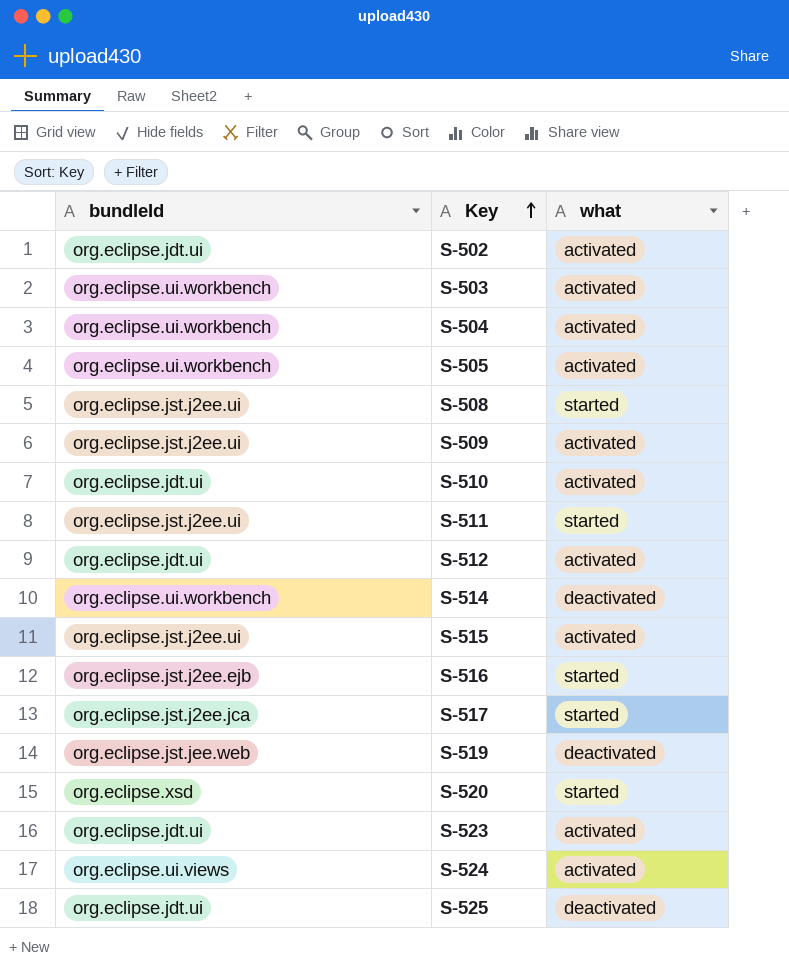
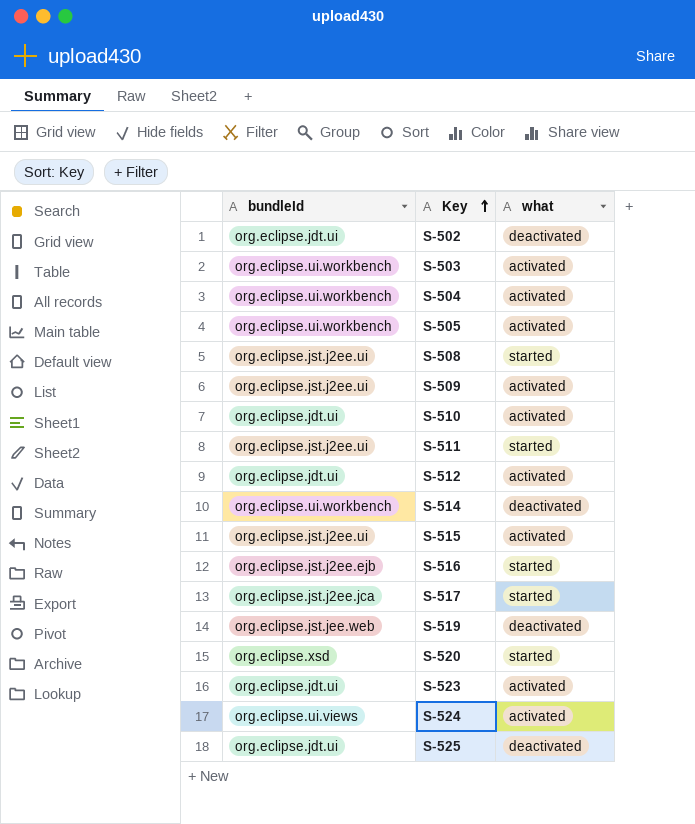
S-502 | what: activated -> deactivated

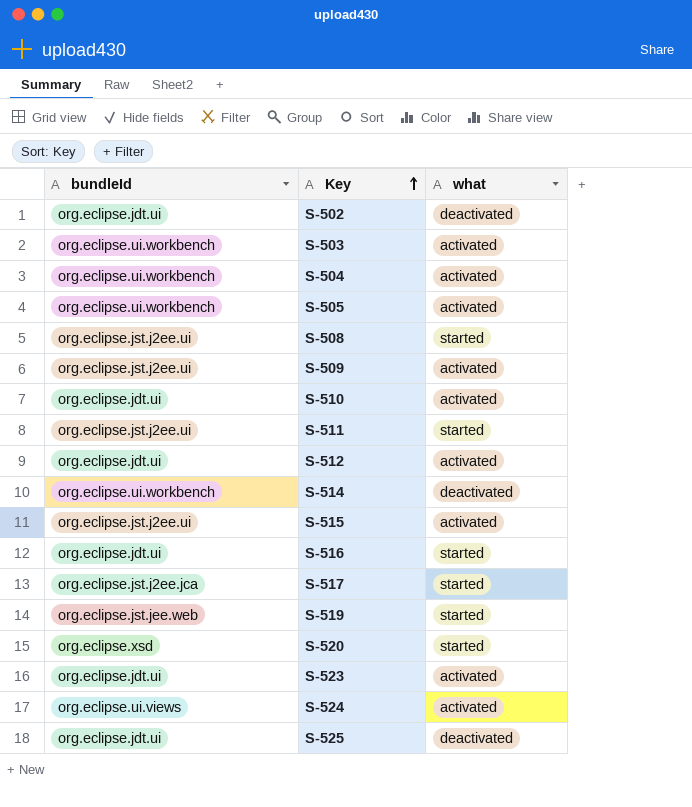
S-516 | bundleId: org.eclipse.jst.j2ee.ejb -> org.eclipse.jdt.ui
S-519 | what: deactivated -> started

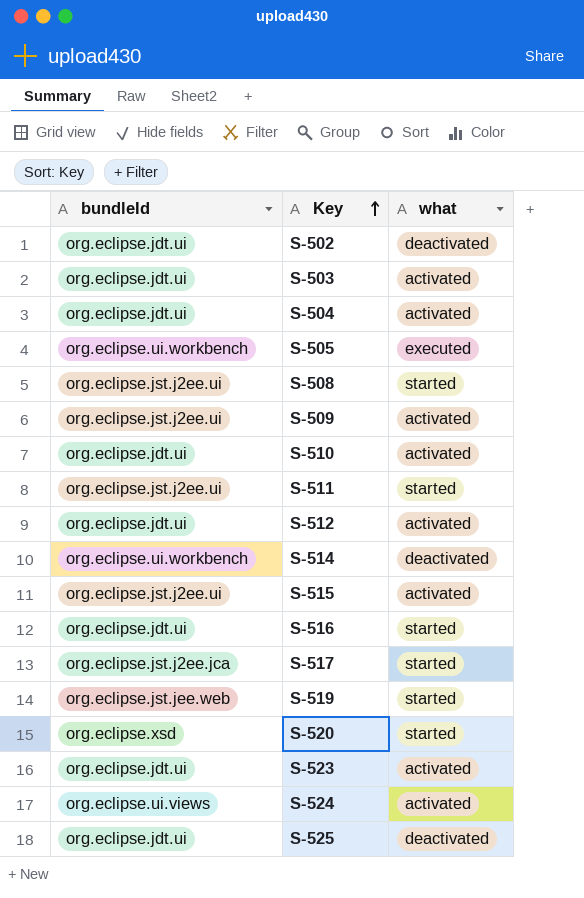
S-503 | bundleId: org.eclipse.ui.workbench -> org.eclipse.jdt.ui
S-504 | bundleId: org.eclipse.ui.workbench -> org.eclipse.jdt.ui
S-505 | what: activated -> executed

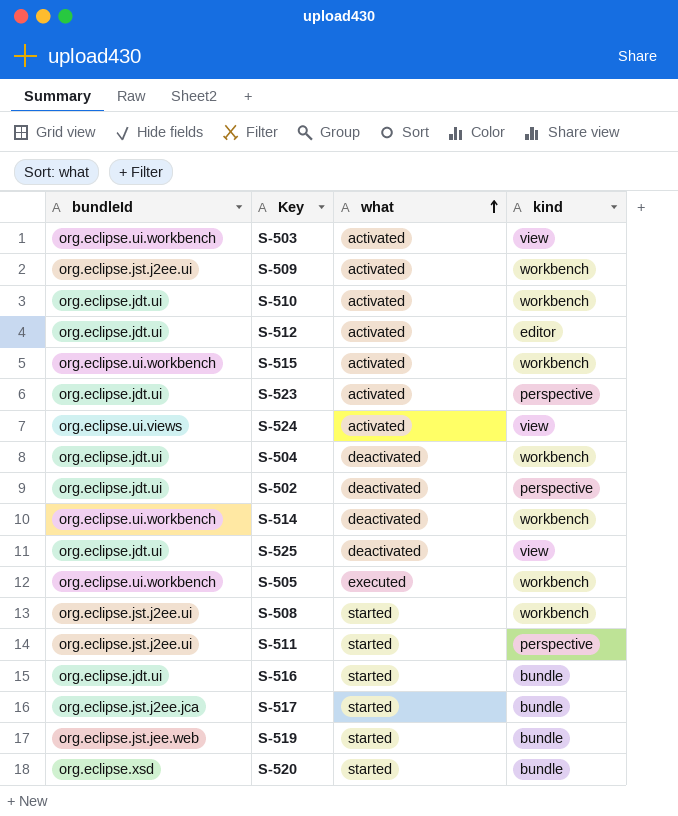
row order: Key ascending -> what ascending
column kind | position: none -> 4
S-503 | bundleId: org.eclipse.jdt.ui -> org.eclipse.ui.workbench
S-515 | bundleId: org.eclipse.jst.j2ee.ui -> org.eclipse.ui.workbench
S-504 | what: activated -> deactivated

